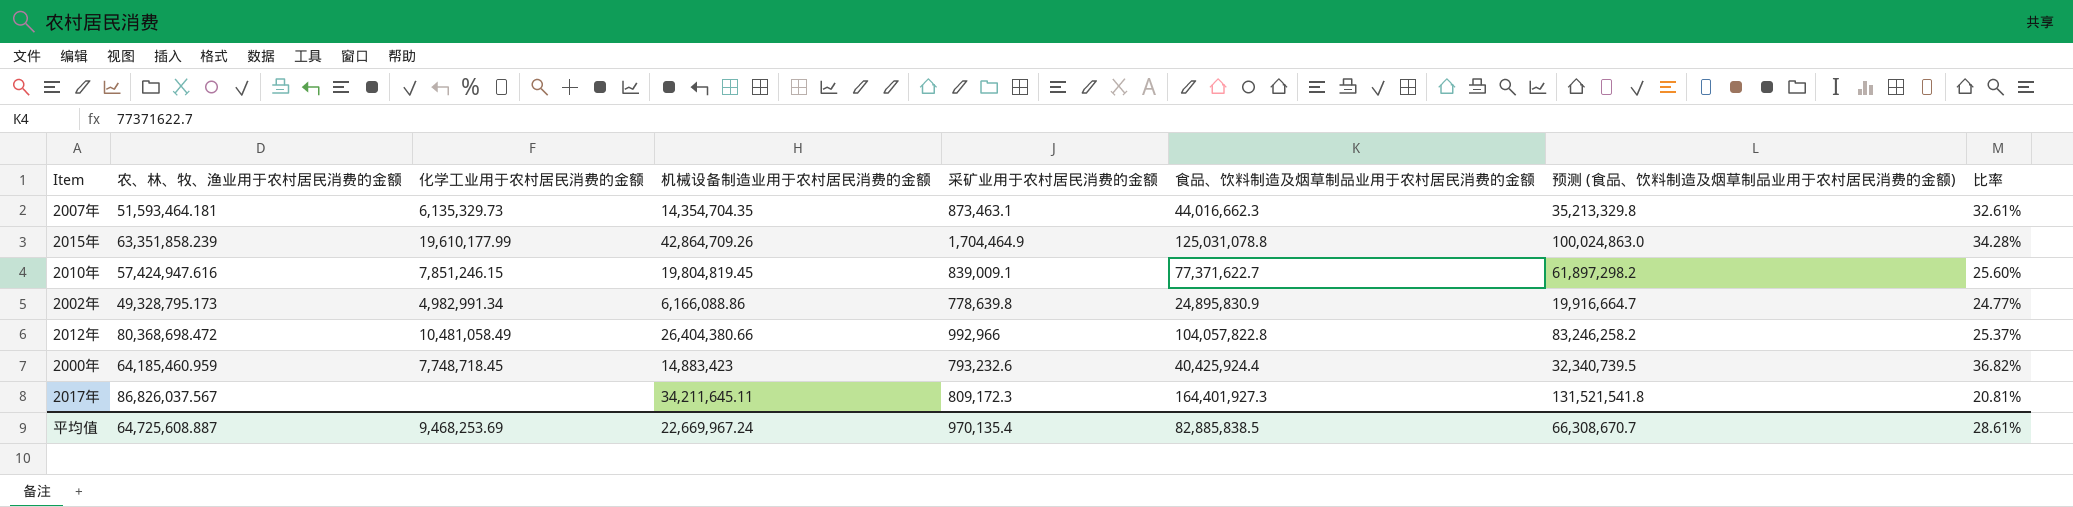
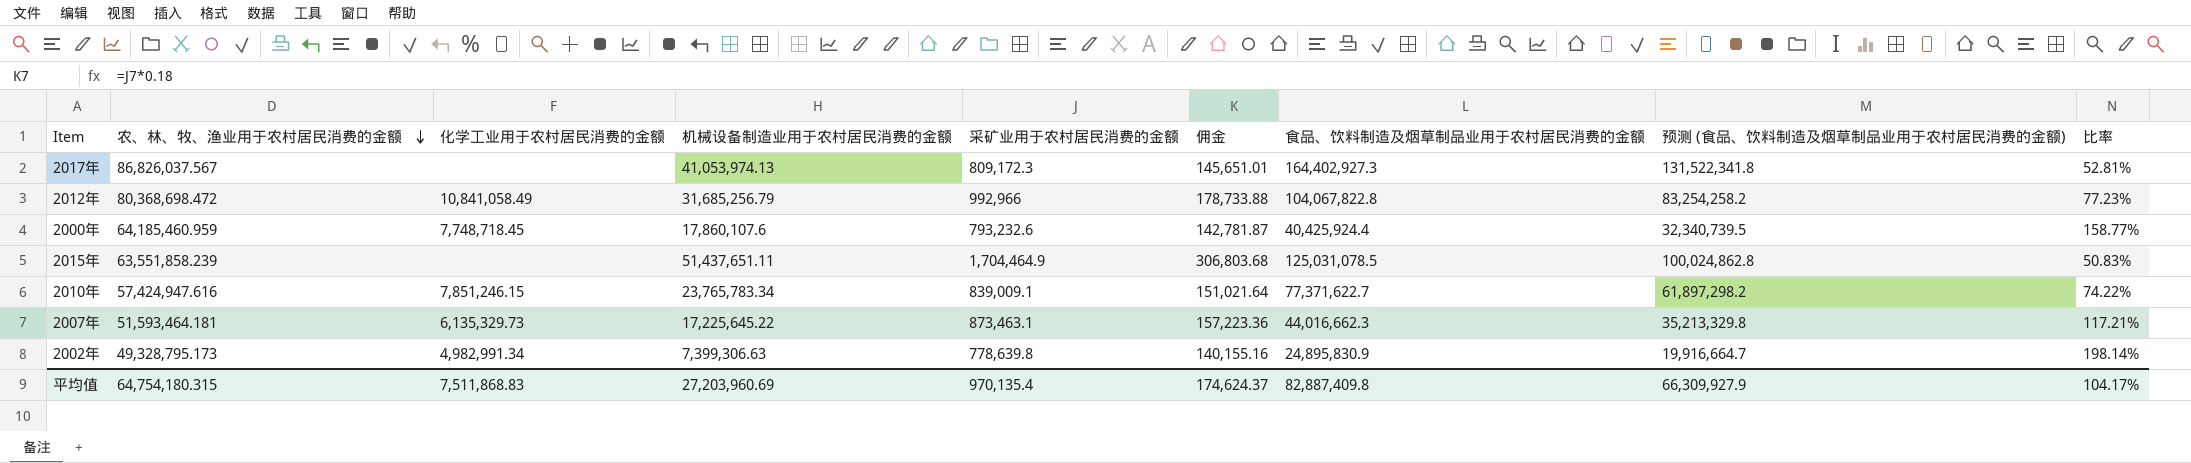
row order: none -> 农、林、牧、渔业用于农村居民消费的金额 descending
column 佣金 | formula: none -> [采矿业用于农村居民消费的金额] * 0.18
column 比率 | formula: [机械设备制造业用于农村居民消费的金额] / [食品、饮料制造及烟草制品业用于农村居民消费的金额] -> [农、林、牧、渔业用于农村居民消费的金额] / [食品、饮料制造及烟草制品业用于农村居民消费的金额]
2017年 | 机械设备制造业用于农村居民消费的金额: 34,211,645.11 -> 41,053,974.13
2017年 | 食品、饮料制造及烟草制品业用于农村居民消费的金额: 164,401,927.3 -> 164,402,927.3
2017年 | 预测 (食品、饮料制造及烟草制品业用于农村居民消费的金额): 131,521,541.8 -> 131,522,341.8
2012年 | 化学工业用于农村居民消费的金额: 10,481,058.49 -> 10,841,058.49
2012年 | 机械设备制造业用于农村居民消费的金额: 26,404,380.66 -> 31,685,256.79
2012年 | 食品、饮料制造及烟草制品业用于农村居民消费的金额: 104,057,822.8 -> 104,067,822.8
2012年 | 预测 (食品、饮料制造及烟草制品业用于农村居民消费的金额): 83,246,258.2 -> 83,254,258.2
2000年 | 机械设备制造业用于农村居民消费的金额: 14,883,423 -> 17,860,107.6
2015年 | 农、林、牧、渔业用于农村居民消费的金额: 63,351,858.239 -> 63,551,858.239
2015年 | 化学工业用于农村居民消费的金额: 19,610,177.99 -> none
2015年 | 机械设备制造业用于农村居民消费的金额: 42,864,709.26 -> 51,437,651.11
2015年 | 食品、饮料制造及烟草制品业用于农村居民消费的金额: 125,031,078.8 -> 125,031,078.5
2015年 | 预测 (食品、饮料制造及烟草制品业用于农村居民消费的金额): 100,024,863.0 -> 100,024,862.8
2010年 | 机械设备制造业用于农村居民消费的金额: 19,804,819.45 -> 23,765,783.34
2007年 | 机械设备制造业用于农村居民消费的金额: 14,354,704.35 -> 17,225,645.22
2002年 | 机械设备制造业用于农村居民消费的金额: 6,166,088.86 -> 7,399,306.63
平均值 | 农、林、牧、渔业用于农村居民消费的金额: 64,725,608.887 -> 64,754,180.315
平均值 | 化学工业用于农村居民消费的金额: 9,468,253.69 -> 7,511,868.83
平均值 | 机械设备制造业用于农村居民消费的金额: 22,669,967.24 -> 27,203,960.69
平均值 | 食品、饮料制造及烟草制品业用于农村居民消费的金额: 82,885,838.5 -> 82,887,409.8
平均值 | 预测 (食品、饮料制造及烟草制品业用于农村居民消费的金额): 66,308,670.7 -> 66,309,927.9
平均值 | 比率: 28.61% -> 104.17%

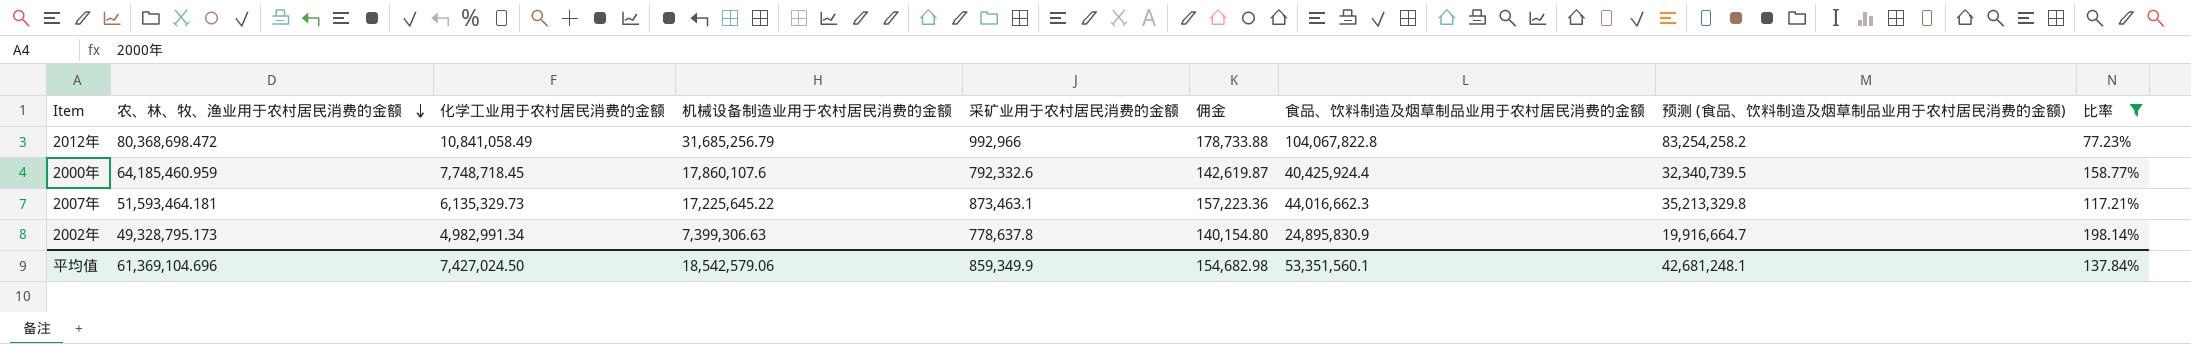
filter: none -> 比率 >= 77.23%
2000年 | 采矿业用于农村居民消费的金额: 793,232.6 -> 792,332.6
2000年 | 佣金: 142,781.87 -> 142,619.87
2002年 | 采矿业用于农村居民消费的金额: 778,639.8 -> 778,637.8
2002年 | 佣金: 140,155.16 -> 140,154.80
平均值 | 农、林、牧、渔业用于农村居民消费的金额: 64,754,180.315 -> 61,369,104.696
平均值 | 化学工业用于农村居民消费的金额: 7,511,868.83 -> 7,427,024.50
平均值 | 机械设备制造业用于农村居民消费的金额: 27,203,960.69 -> 18,542,579.06
平均值 | 采矿业用于农村居民消费的金额: 970,135.4 -> 859,349.9
平均值 | 佣金: 174,624.37 -> 154,682.98
平均值 | 食品、饮料制造及烟草制品业用于农村居民消费的金额: 82,887,409.8 -> 53,351,560.1
平均值 | 预测 (食品、饮料制造及烟草制品业用于农村居民消费的金额): 66,309,927.9 -> 42,681,248.1
平均值 | 比率: 104.17% -> 137.84%

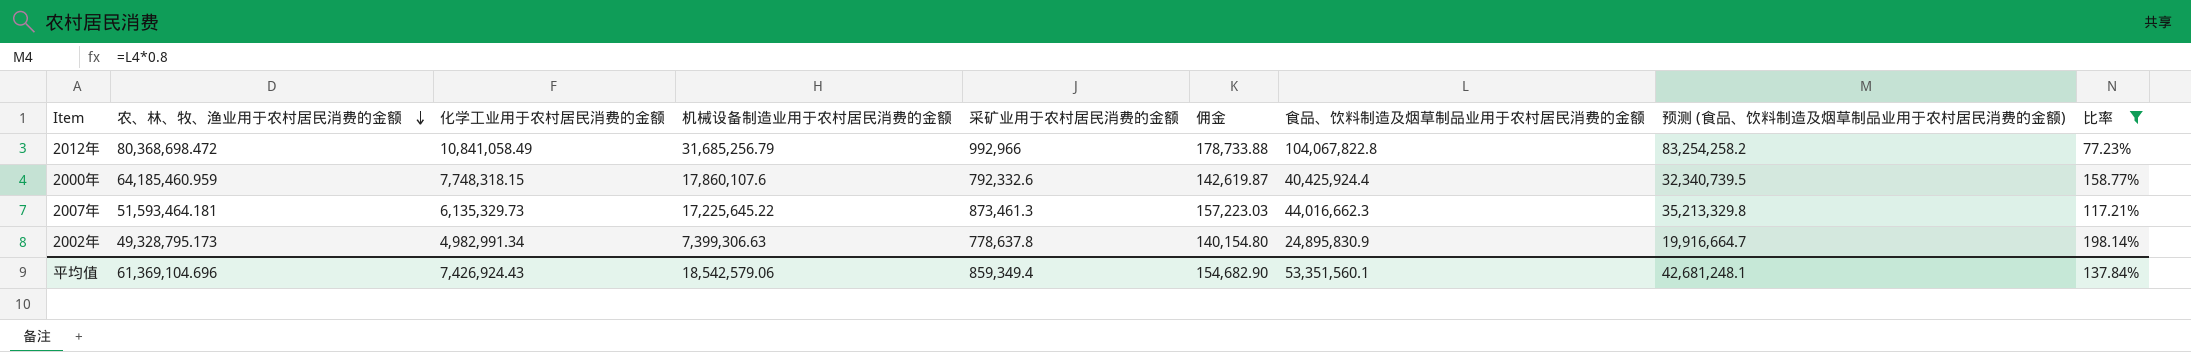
2000年 | 化学工业用于农村居民消费的金额: 7,748,718.45 -> 7,748,318.15
2007年 | 采矿业用于农村居民消费的金额: 873,463.1 -> 873,461.3
2007年 | 佣金: 157,223.36 -> 157,223.03
平均值 | 化学工业用于农村居民消费的金额: 7,427,024.50 -> 7,426,924.43
平均值 | 采矿业用于农村居民消费的金额: 859,349.9 -> 859,349.4
平均值 | 佣金: 154,682.98 -> 154,682.90

